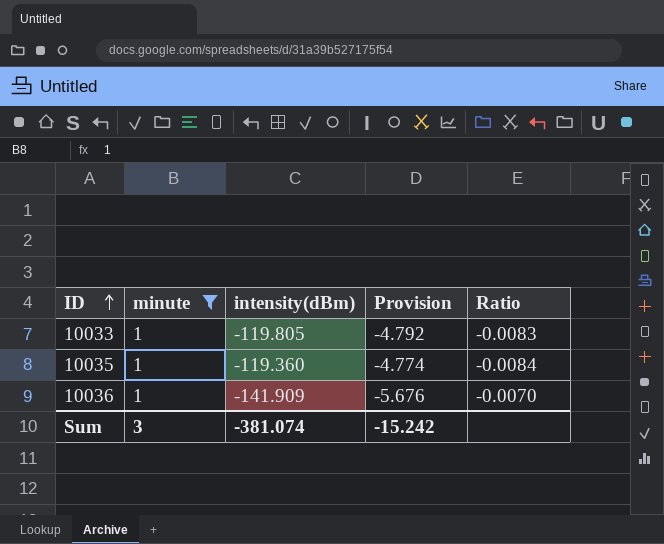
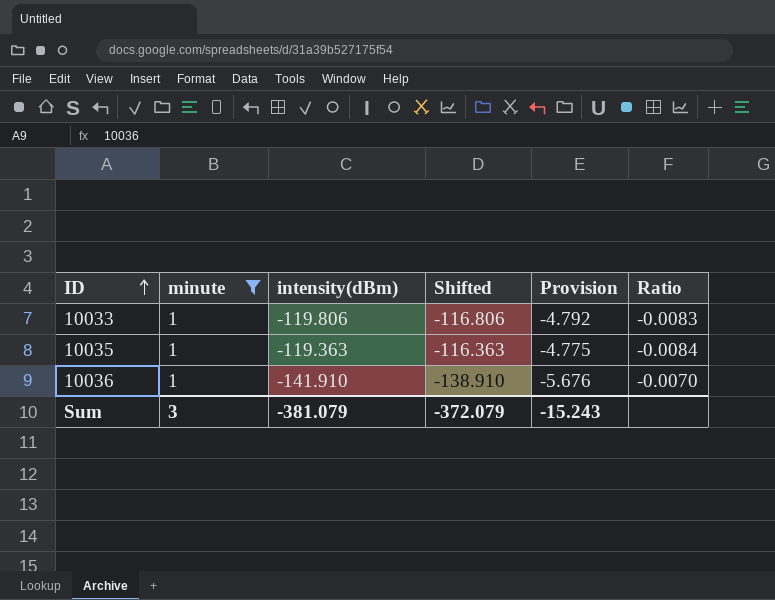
column Shifted | formula: none -> [intensity(dBm)] + 3
10033 | intensity(dBm): -119.805 -> -119.806
10035 | intensity(dBm): -119.360 -> -119.363
10035 | Provision: -4.774 -> -4.775
10036 | intensity(dBm): -141.909 -> -141.910
Sum | intensity(dBm): -381.074 -> -381.079
Sum | Provision: -15.242 -> -15.243

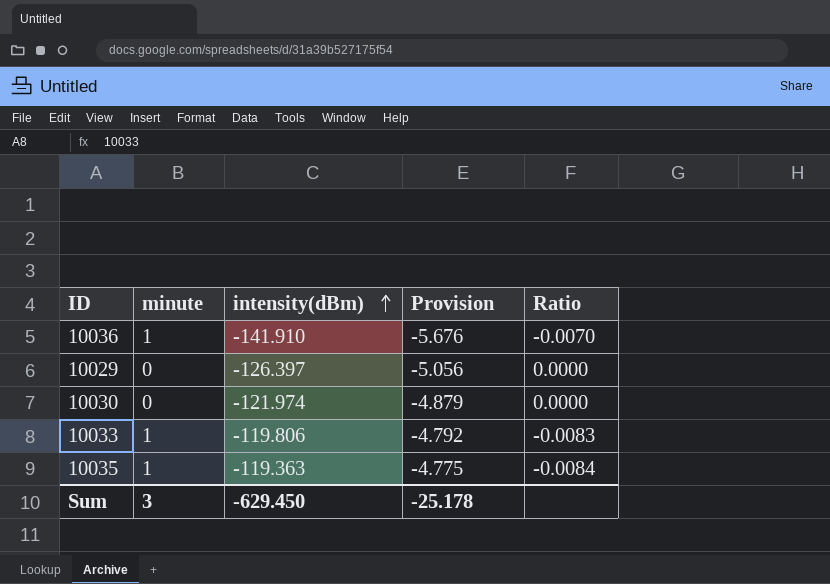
filter: minute = 1 -> none
row order: ID ascending -> intensity(dBm) ascending
column Shifted | formula: [intensity(dBm)] + 3 -> none
Sum | intensity(dBm): -381.079 -> -629.450
Sum | Provision: -15.243 -> -25.178

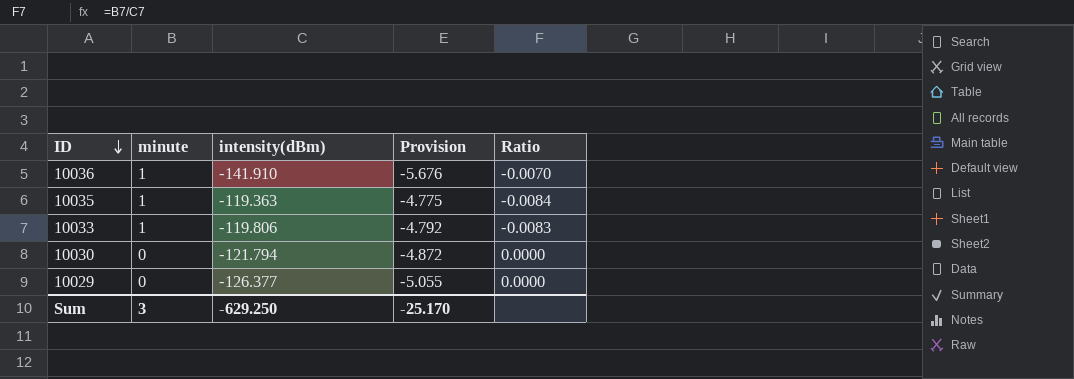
row order: intensity(dBm) ascending -> ID descending
10030 | intensity(dBm): -121.974 -> -121.794
10030 | Provision: -4.879 -> -4.872
10029 | intensity(dBm): -126.397 -> -126.377
10029 | Provision: -5.056 -> -5.055
Sum | intensity(dBm): -629.450 -> -629.250
Sum | Provision: -25.178 -> -25.170

